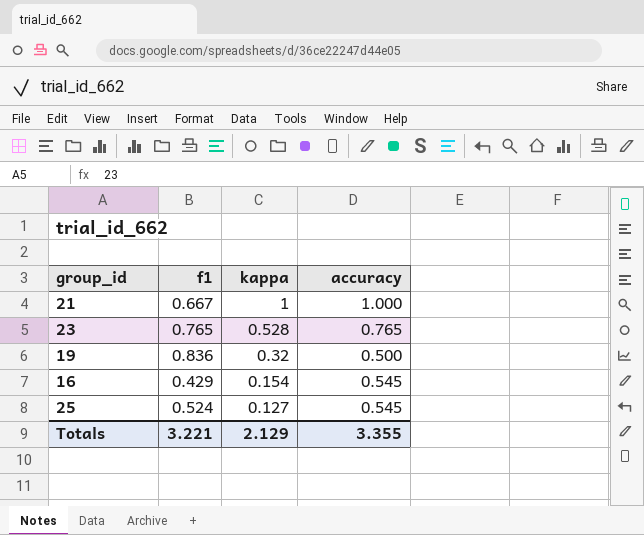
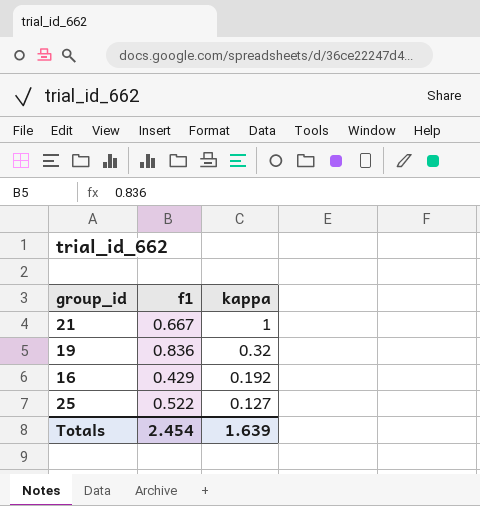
column accuracy | position: 4 -> none
row 23: 0.765 | 0.528 | 0.765 -> none
16 | kappa: 0.154 -> 0.192
25 | f1: 0.524 -> 0.522
Totals | f1: 3.221 -> 2.454
Totals | kappa: 2.129 -> 1.639

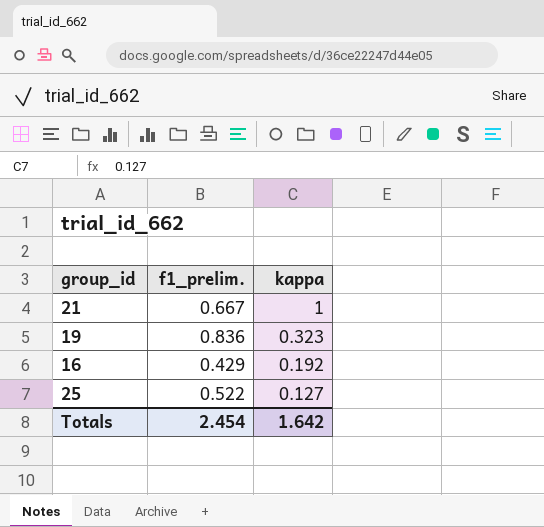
column name: f1 -> f1_prelim.
19 | kappa: 0.32 -> 0.323
Totals | kappa: 1.639 -> 1.642

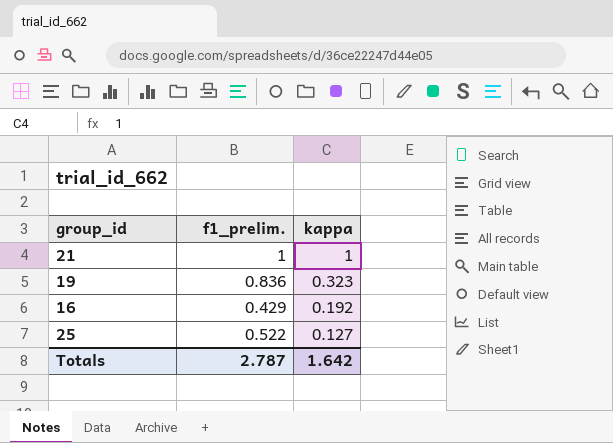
21 | f1_prelim.: 0.667 -> 1
Totals | f1_prelim.: 2.454 -> 2.787

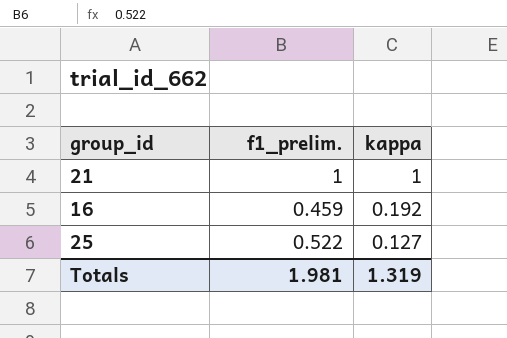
row 19: 0.836 | 0.323 -> none
16 | f1_prelim.: 0.429 -> 0.459
Totals | f1_prelim.: 2.787 -> 1.981
Totals | kappa: 1.642 -> 1.319

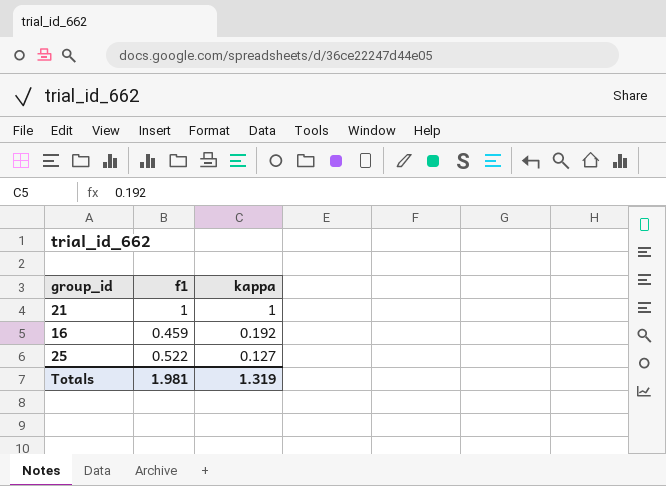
column name: f1_prelim. -> f1

